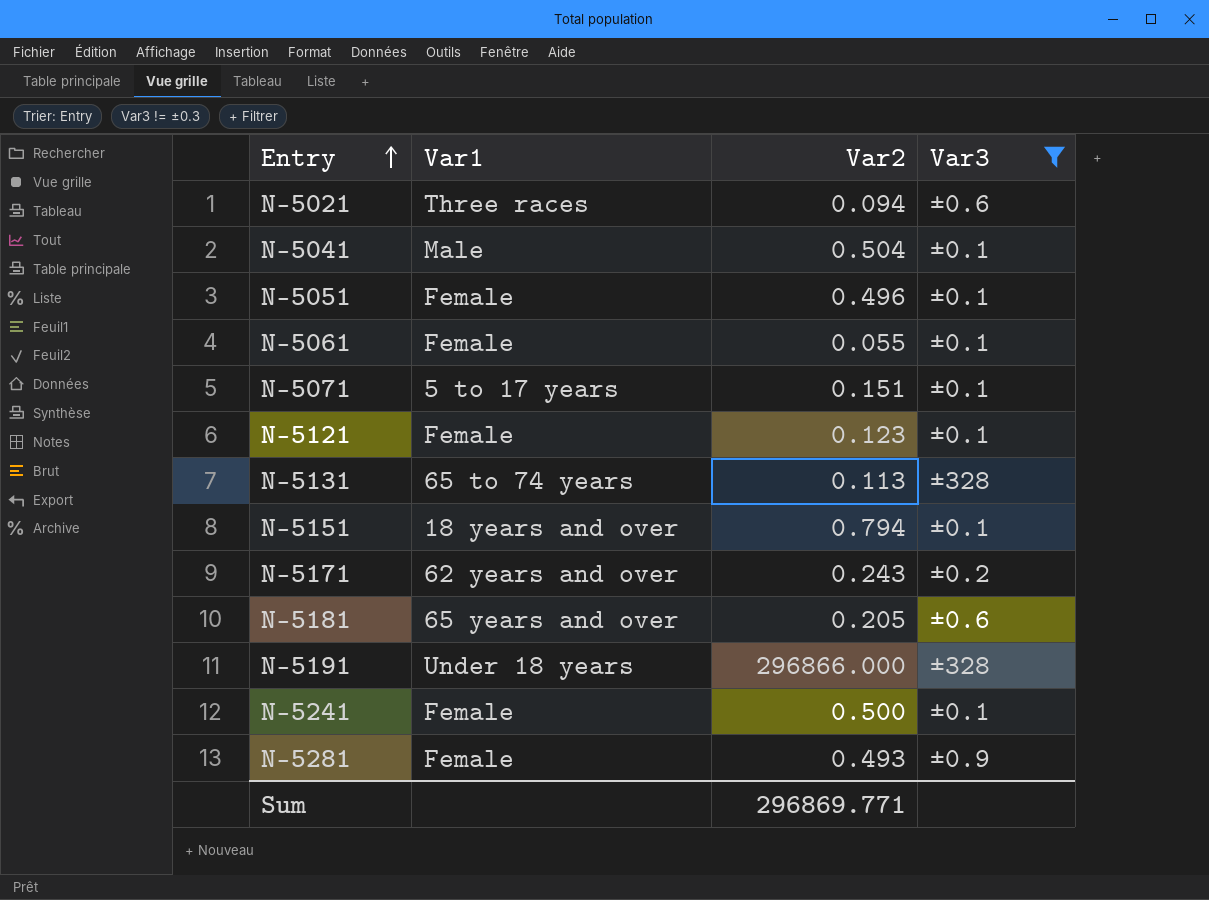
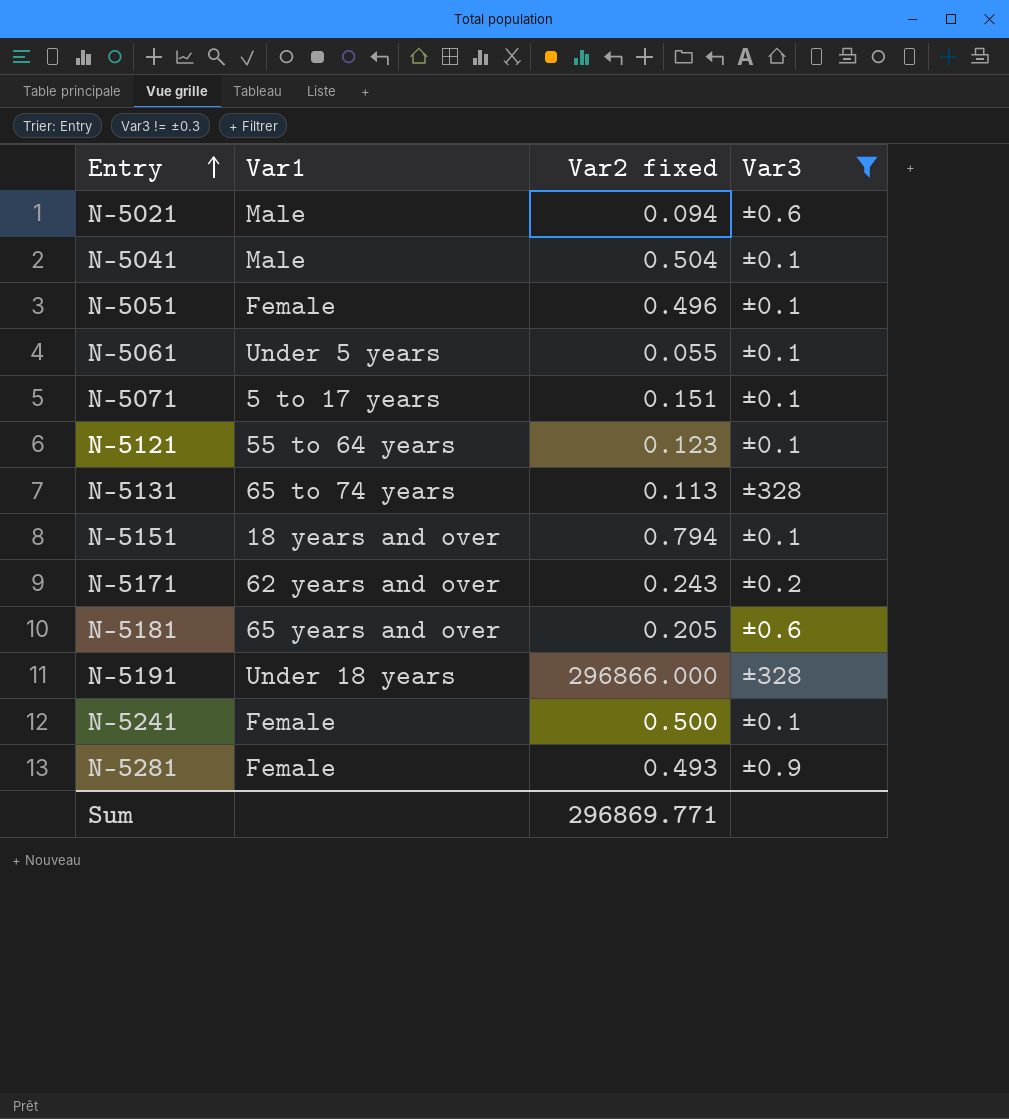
column name: Var2 -> Var2 fixed
N-5021 | Var1: Three races -> Male
N-5061 | Var1: Female -> Under 5 years
N-5121 | Var1: Female -> 55 to 64 years

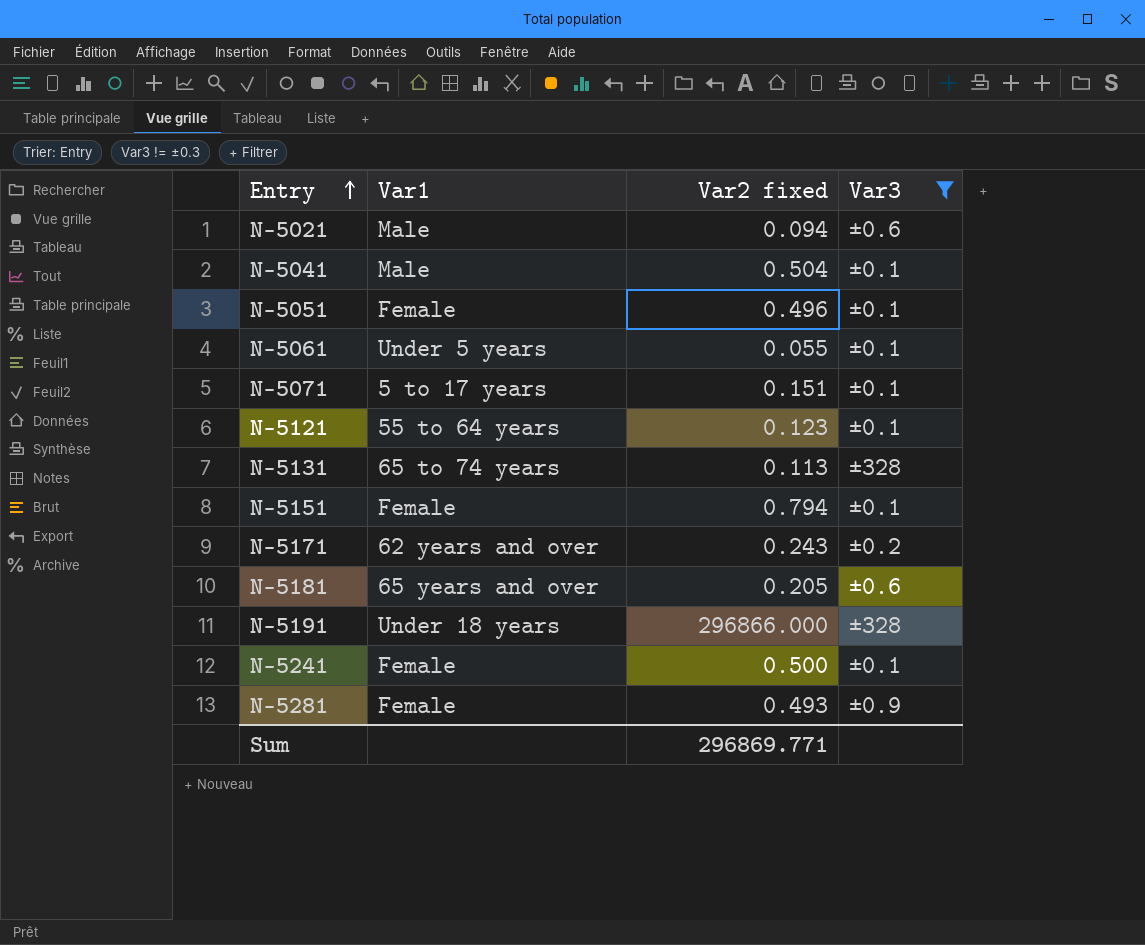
N-5151 | Var1: 18 years and over -> Female

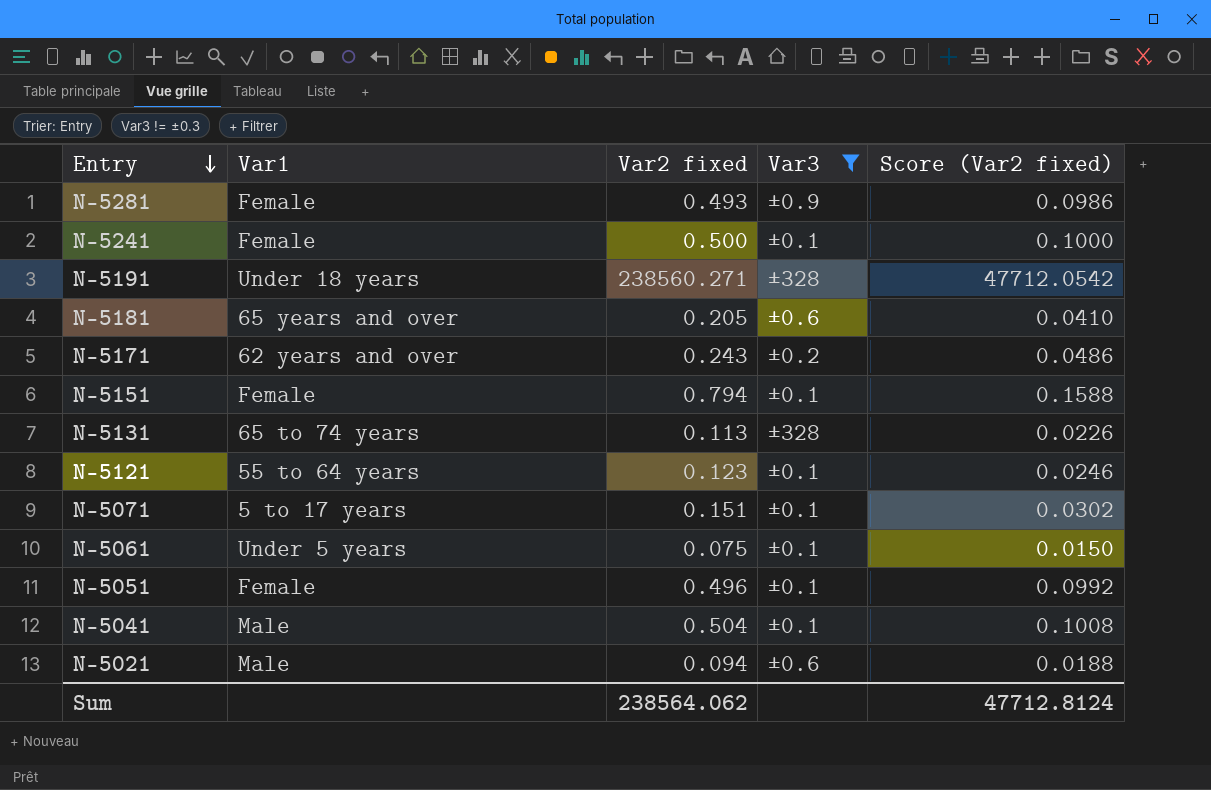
row order: Entry ascending -> Entry descending
column Score (Var2 fixed) | formula: none -> [Var2 fixed] * 0.2
N-5191 | Var2 fixed: 296866.000 -> 238560.271
N-5061 | Var2 fixed: 0.055 -> 0.075
Sum | Var2 fixed: 296869.771 -> 238564.062

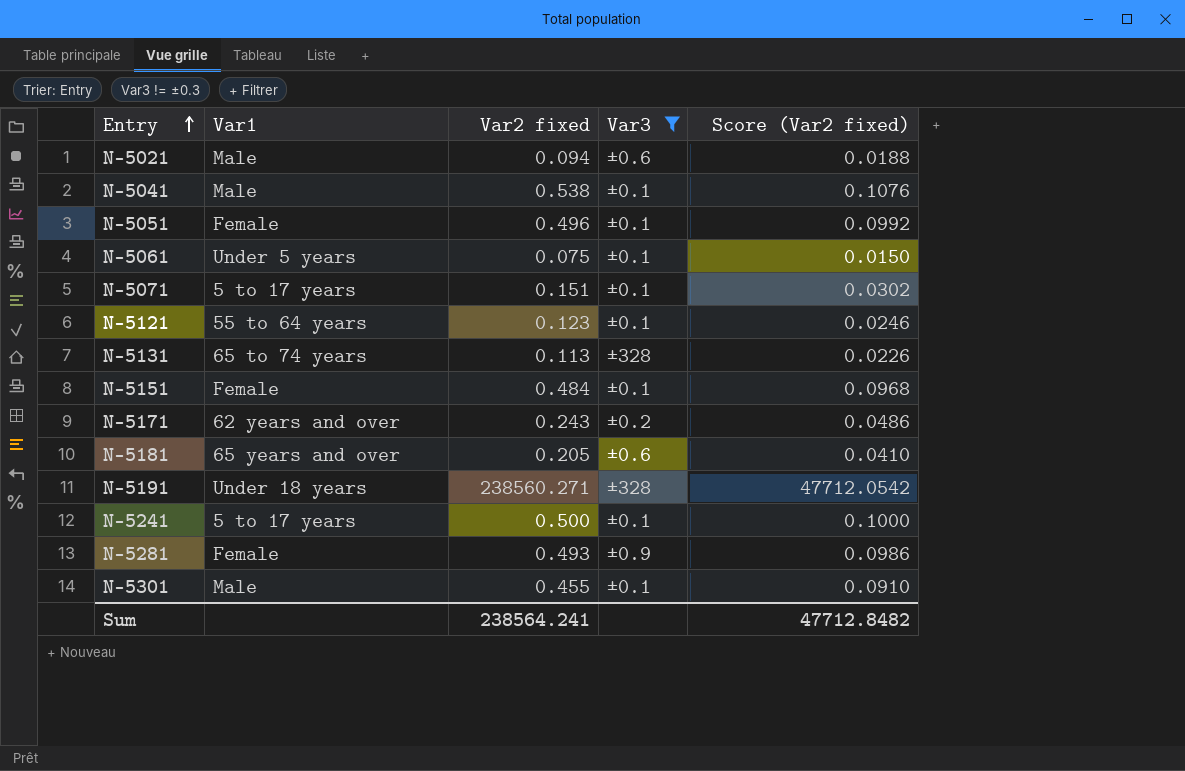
row order: Entry descending -> Entry ascending
N-5041 | Var2 fixed: 0.504 -> 0.538
N-5041 | Score (Var2 fixed): 0.1008 -> 0.1076
N-5151 | Var2 fixed: 0.794 -> 0.484
N-5151 | Score (Var2 fixed): 0.1588 -> 0.0968
N-5241 | Var1: Female -> 5 to 17 years
row N-5301: none -> Male | 0.455 | ±0.1 | 0.0910
Sum | Var2 fixed: 238564.062 -> 238564.241
Sum | Score (Var2 fixed): 47712.8124 -> 47712.8482

